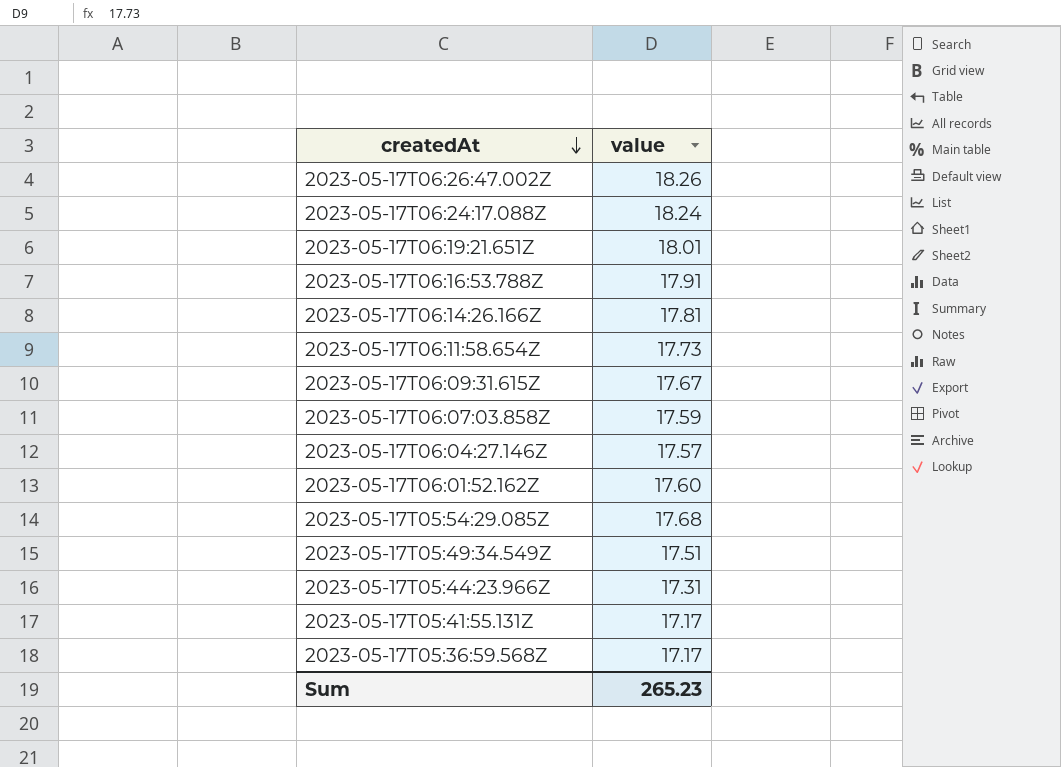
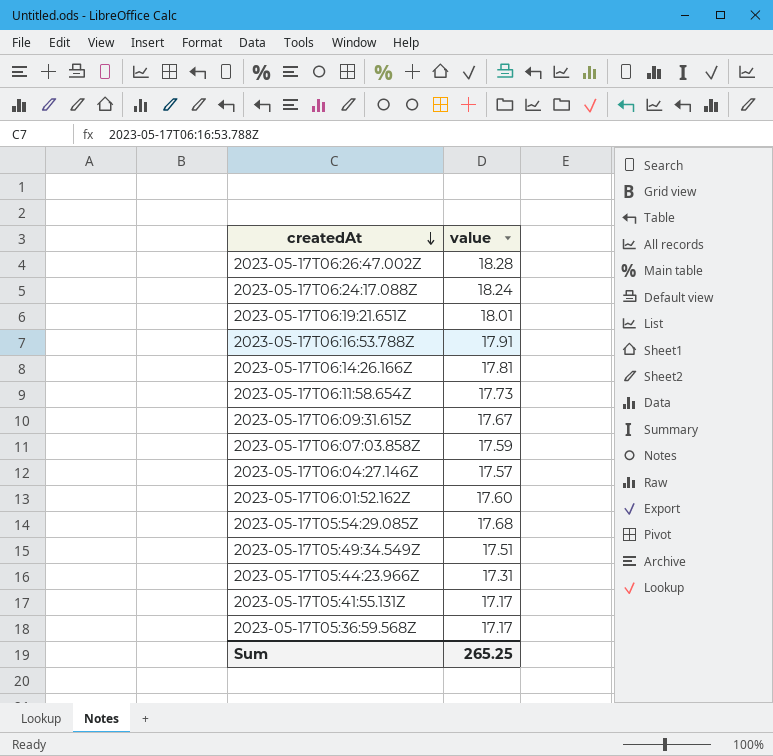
2023-05-17T06:26:47.002Z | value: 18.26 -> 18.28
Sum | value: 265.23 -> 265.25

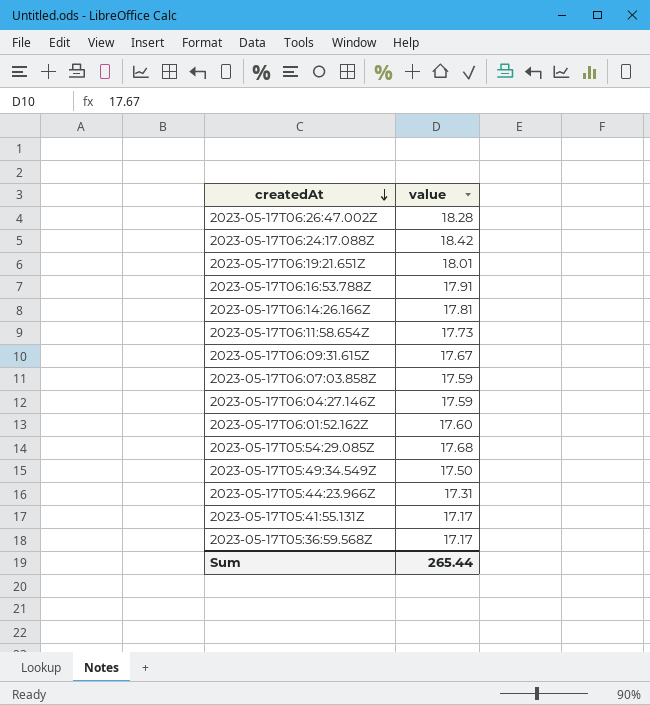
2023-05-17T06:24:17.088Z | value: 18.24 -> 18.42
2023-05-17T06:04:27.146Z | value: 17.57 -> 17.59
2023-05-17T05:49:34.549Z | value: 17.51 -> 17.50
Sum | value: 265.25 -> 265.44

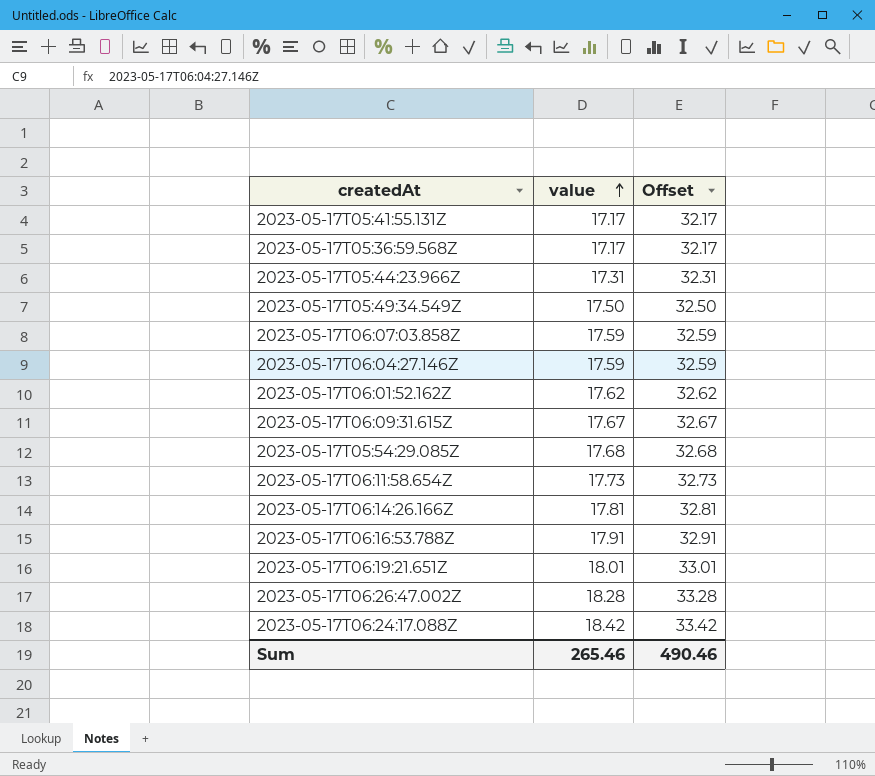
row order: createdAt descending -> value ascending
column Offset | formula: none -> [value] + 15
2023-05-17T06:01:52.162Z | value: 17.60 -> 17.62
Sum | value: 265.44 -> 265.46

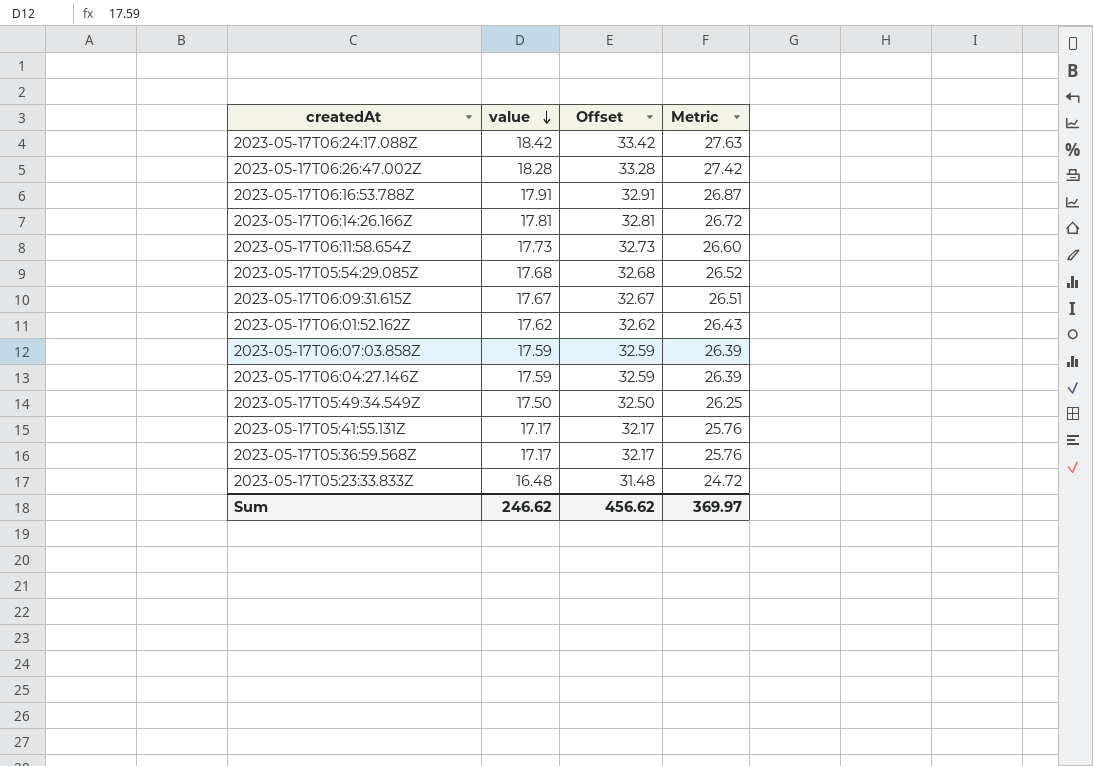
row order: value ascending -> value descending
column Metric | formula: none -> [value] * 1.5
row 2023-05-17T05:44:23.966Z: 17.31 | 32.31 -> none
row 2023-05-17T06:19:21.651Z: 18.01 | 33.01 -> none
row 2023-05-17T05:23:33.833Z: none -> 16.48 | 31.48 | 24.72
Sum | value: 265.46 -> 246.62
Sum | Offset: 490.46 -> 456.62

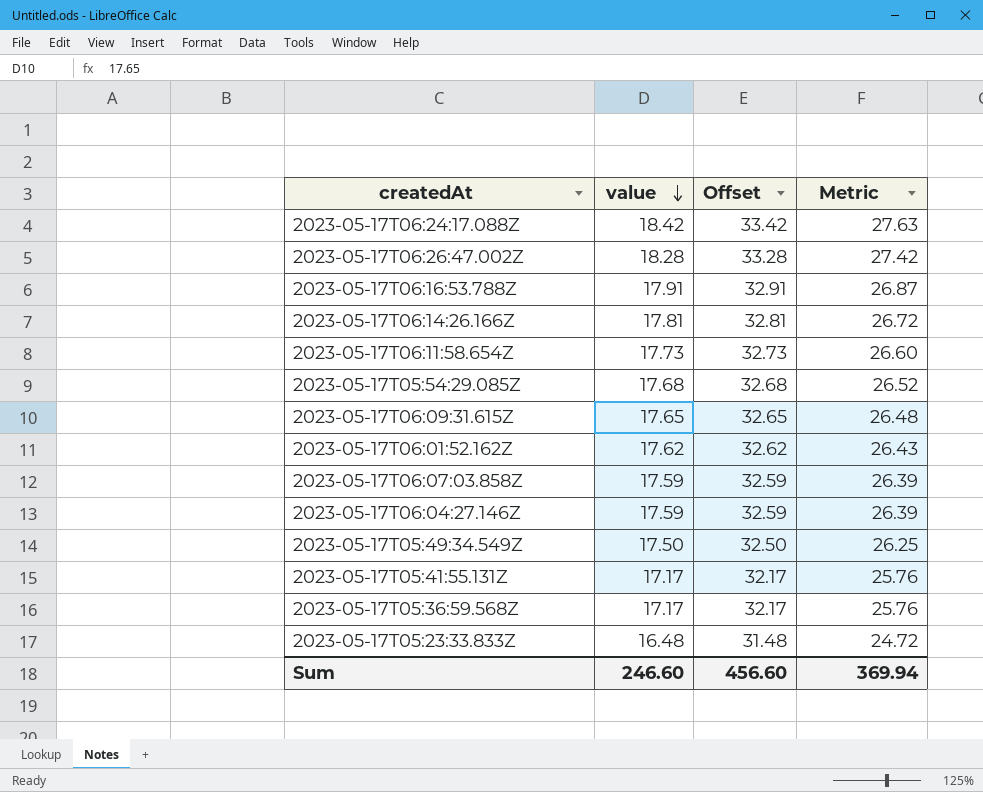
2023-05-17T06:09:31.615Z | value: 17.67 -> 17.65
2023-05-17T06:09:31.615Z | Offset: 32.67 -> 32.65
2023-05-17T06:09:31.615Z | Metric: 26.51 -> 26.48
Sum | value: 246.62 -> 246.60
Sum | Offset: 456.62 -> 456.60
Sum | Metric: 369.97 -> 369.94

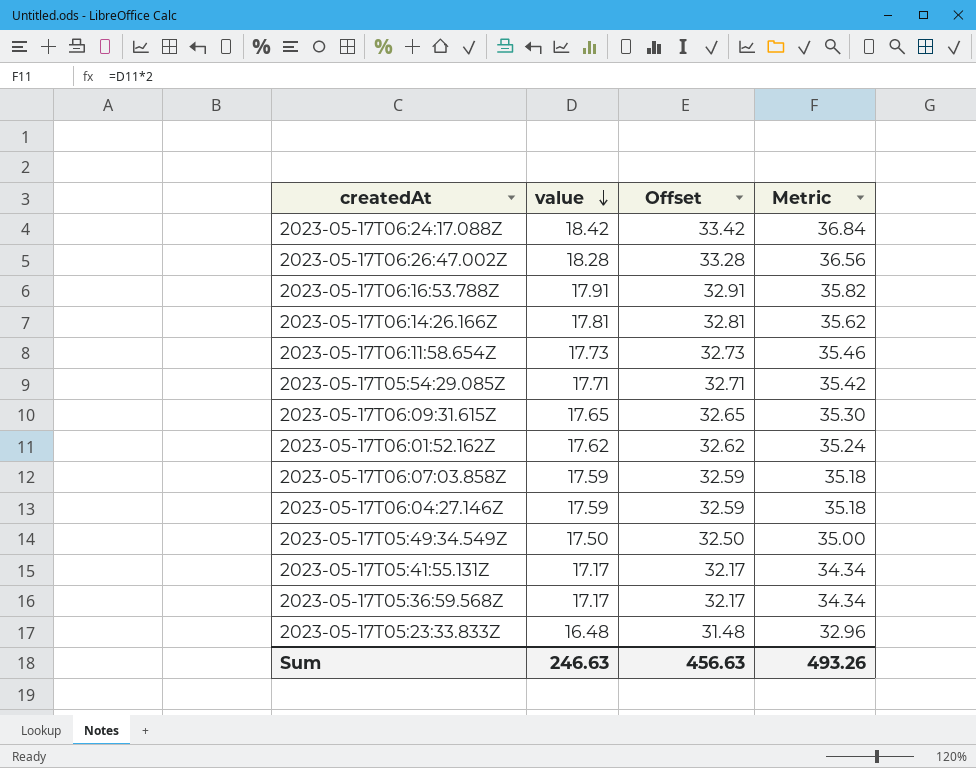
column Metric | formula: [value] * 1.5 -> [value] * 2
2023-05-17T05:54:29.085Z | value: 17.68 -> 17.71
2023-05-17T05:54:29.085Z | Offset: 32.68 -> 32.71
Sum | value: 246.60 -> 246.63
Sum | Offset: 456.60 -> 456.63
Sum | Metric: 369.94 -> 493.26

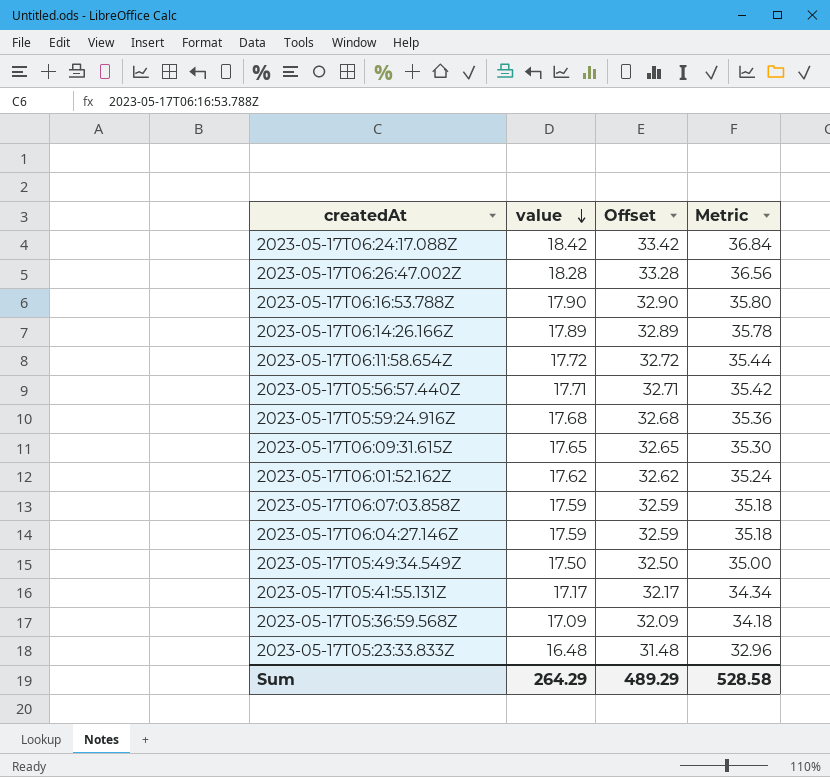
row 2023-05-17T05:54:29.085Z: 17.71 | 32.71 | 35.42 -> none
2023-05-17T06:16:53.788Z | value: 17.91 -> 17.90
2023-05-17T06:16:53.788Z | Offset: 32.91 -> 32.90
2023-05-17T06:16:53.788Z | Metric: 35.82 -> 35.80
2023-05-17T06:14:26.166Z | value: 17.81 -> 17.89
2023-05-17T06:14:26.166Z | Offset: 32.81 -> 32.89
2023-05-17T06:14:26.166Z | Metric: 35.62 -> 35.78
2023-05-17T06:11:58.654Z | value: 17.73 -> 17.72
2023-05-17T06:11:58.654Z | Offset: 32.73 -> 32.72
2023-05-17T06:11:58.654Z | Metric: 35.46 -> 35.44
row 2023-05-17T05:56:57.440Z: none -> 17.71 | 32.71 | 35.42
row 2023-05-17T05:59:24.916Z: none -> 17.68 | 32.68 | 35.36
2023-05-17T05:36:59.568Z | value: 17.17 -> 17.09
2023-05-17T05:36:59.568Z | Offset: 32.17 -> 32.09
2023-05-17T05:36:59.568Z | Metric: 34.34 -> 34.18
Sum | value: 246.63 -> 264.29
Sum | Offset: 456.63 -> 489.29
Sum | Metric: 493.26 -> 528.58

